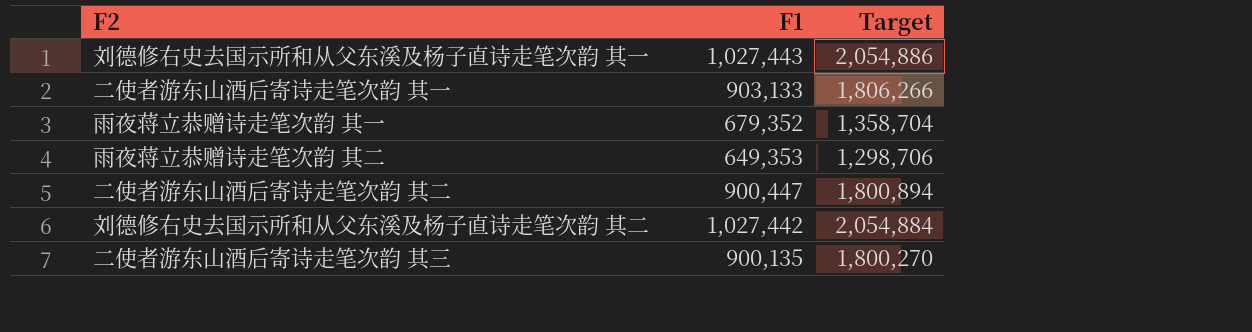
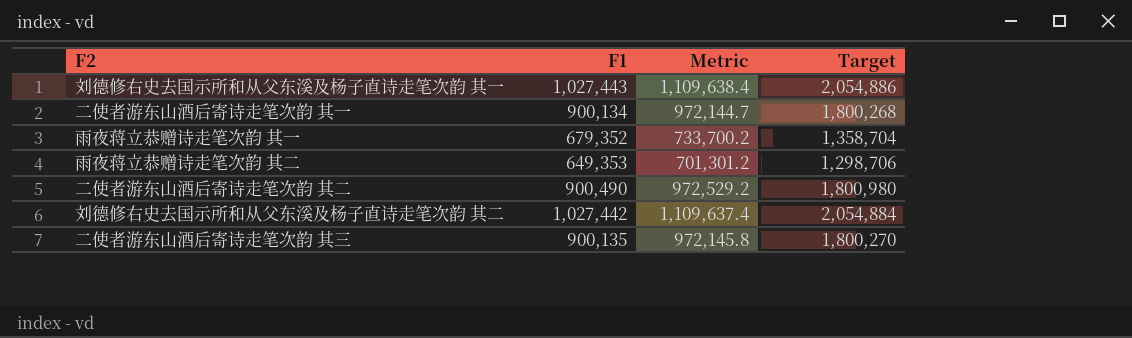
column Metric | formula: none -> [F1] * 1.08
二使者游东山酒后寄诗走笔次韵 其一 | F1: 903,133 -> 900,134
二使者游东山酒后寄诗走笔次韵 其一 | Target: 1,806,266 -> 1,800,268
二使者游东山酒后寄诗走笔次韵 其二 | F1: 900,447 -> 900,490
二使者游东山酒后寄诗走笔次韵 其二 | Target: 1,800,894 -> 1,800,980

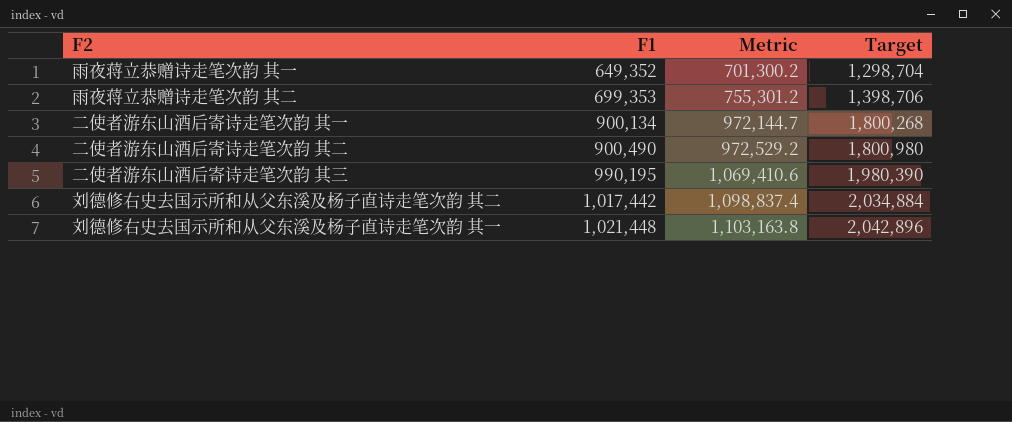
row order: none -> F1 ascending
雨夜蒋立恭赠诗走笔次韵 其一 | F1: 679,352 -> 649,352
雨夜蒋立恭赠诗走笔次韵 其一 | Metric: 733,700.2 -> 701,300.2
雨夜蒋立恭赠诗走笔次韵 其一 | Target: 1,358,704 -> 1,298,704
雨夜蒋立恭赠诗走笔次韵 其二 | F1: 649,353 -> 699,353
雨夜蒋立恭赠诗走笔次韵 其二 | Metric: 701,301.2 -> 755,301.2
雨夜蒋立恭赠诗走笔次韵 其二 | Target: 1,298,706 -> 1,398,706
二使者游东山酒后寄诗走笔次韵 其三 | F1: 900,135 -> 990,195
二使者游东山酒后寄诗走笔次韵 其三 | Metric: 972,145.8 -> 1,069,410.6
二使者游东山酒后寄诗走笔次韵 其三 | Target: 1,800,270 -> 1,980,390
刘德修右史去国示所和从父东溪及杨子直诗走笔次韵 其二 | F1: 1,027,442 -> 1,017,442
刘德修右史去国示所和从父东溪及杨子直诗走笔次韵 其二 | Metric: 1,109,637.4 -> 1,098,837.4
刘德修右史去国示所和从父东溪及杨子直诗走笔次韵 其二 | Target: 2,054,884 -> 2,034,884
刘德修右史去国示所和从父东溪及杨子直诗走笔次韵 其一 | F1: 1,027,443 -> 1,021,448
刘德修右史去国示所和从父东溪及杨子直诗走笔次韵 其一 | Metric: 1,109,638.4 -> 1,103,163.8
刘德修右史去国示所和从父东溪及杨子直诗走笔次韵 其一 | Target: 2,054,886 -> 2,042,896

